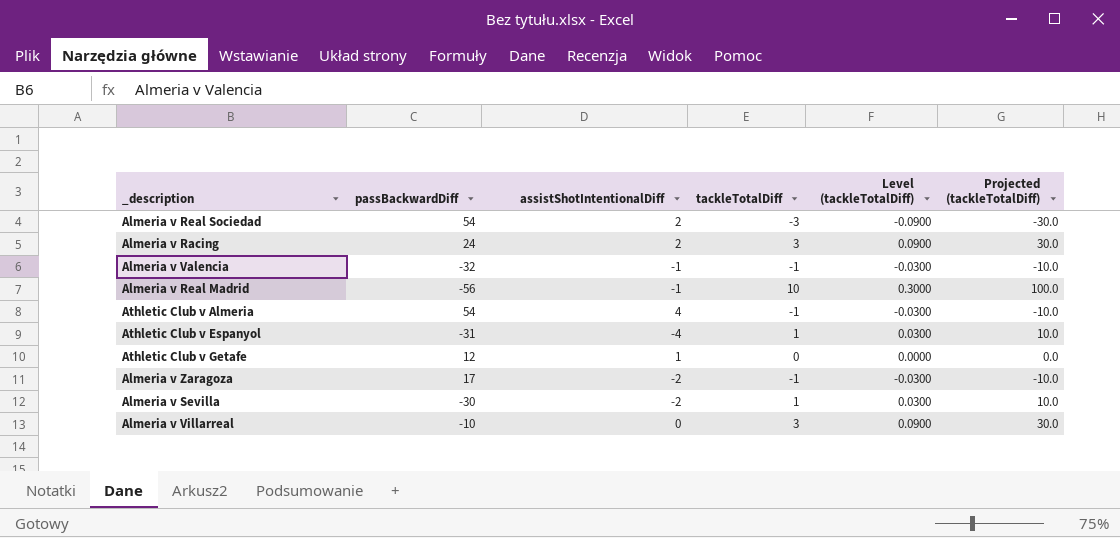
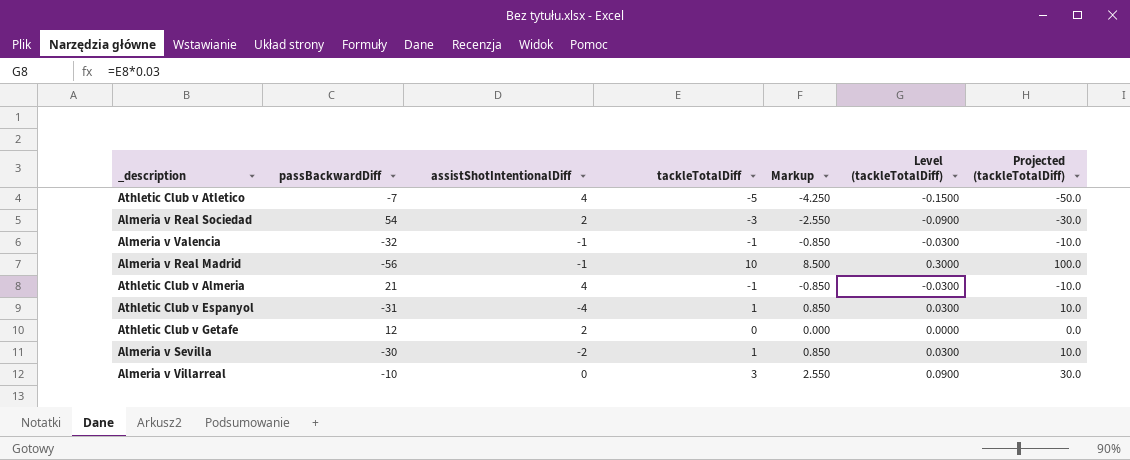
column Markup | formula: none -> [tackleTotalDiff] * 0.85
row Almeria v Racing: 24 | 2 | 3 | 0.0900 | 30.0 -> none
row Almeria v Zaragoza: 17 | -2 | -1 | -0.0300 | -10.0 -> none
row Athletic Club v Atletico: none -> -7 | 4 | -5 | -4.250 | -0.1500 | -50.0
Athletic Club v Almeria | passBackwardDiff: 54 -> 21
Athletic Club v Getafe | assistShotIntentionalDiff: 1 -> 2

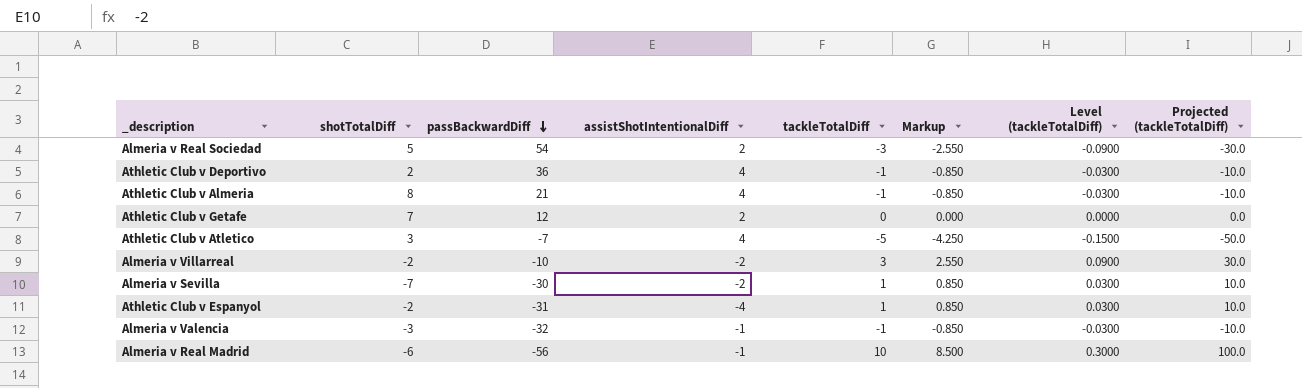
row order: none -> passBackwardDiff descending
column shotTotalDiff | position: none -> 2
row Athletic Club v Deportivo: none -> 2 | 36 | 4 | -1 | -0.850 | -0.0300 | -10.0
Almeria v Villarreal | assistShotIntentionalDiff: 0 -> -2

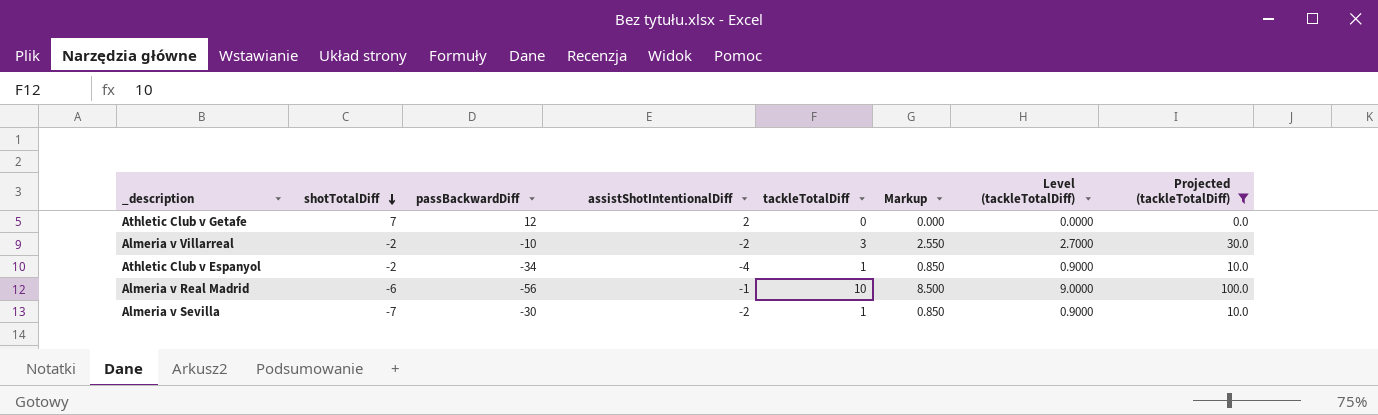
filter: none -> Projected (tackleTotalDiff) >= 0.0
row order: passBackwardDiff descending -> shotTotalDiff descending
column Level (tackleTotalDiff) | formula: [tackleTotalDiff] * 0.03 -> [tackleTotalDiff] * 0.9
Athletic Club v Espanyol | passBackwardDiff: -31 -> -34

